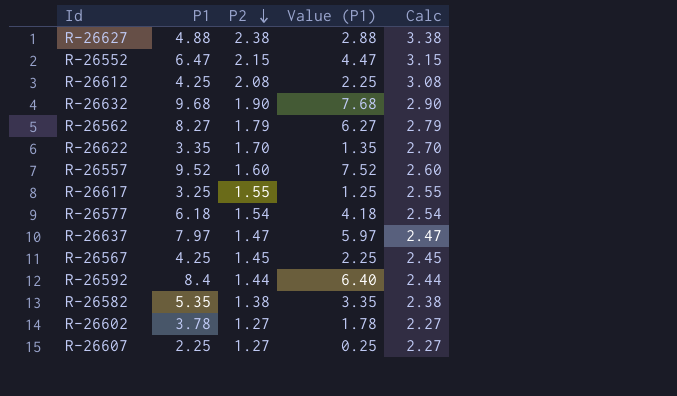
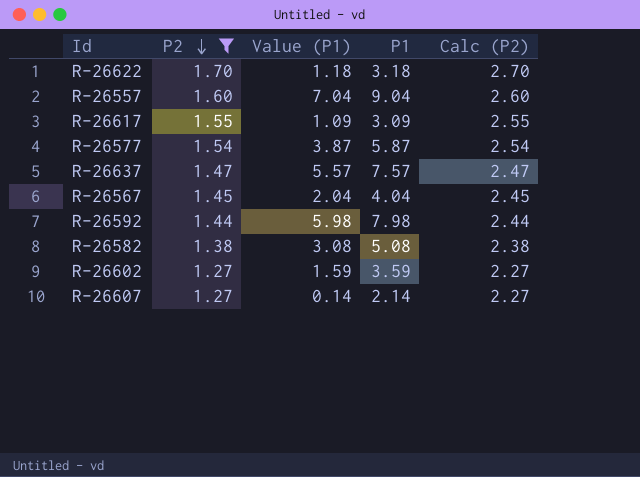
filter: none -> P2 <= 1.70
column P1 | position: 2 -> 4
column name: Calc -> Calc (P2)
R-26622 | Value (P1): 1.35 -> 1.18
R-26622 | P1: 3.35 -> 3.18
R-26557 | Value (P1): 7.52 -> 7.04
R-26557 | P1: 9.52 -> 9.04
R-26617 | Value (P1): 1.25 -> 1.09
R-26617 | P1: 3.25 -> 3.09
R-26577 | Value (P1): 4.18 -> 3.87
R-26577 | P1: 6.18 -> 5.87
R-26637 | Value (P1): 5.97 -> 5.57
R-26637 | P1: 7.97 -> 7.57
R-26567 | Value (P1): 2.25 -> 2.04
R-26567 | P1: 4.25 -> 4.04
R-26592 | Value (P1): 6.40 -> 5.98
R-26592 | P1: 8.4 -> 7.98
R-26582 | Value (P1): 3.35 -> 3.08
R-26582 | P1: 5.35 -> 5.08
R-26602 | Value (P1): 1.78 -> 1.59
R-26602 | P1: 3.78 -> 3.59
R-26607 | Value (P1): 0.25 -> 0.14
R-26607 | P1: 2.25 -> 2.14

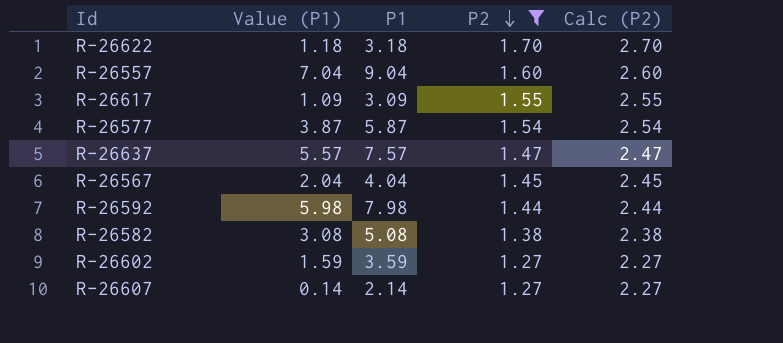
column P2 | position: 2 -> 4

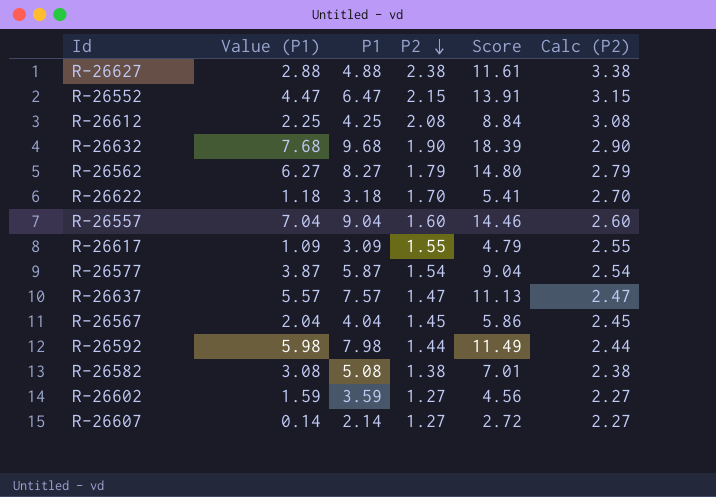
filter: P2 <= 1.70 -> none
column Score | formula: none -> [P1] * [P2]

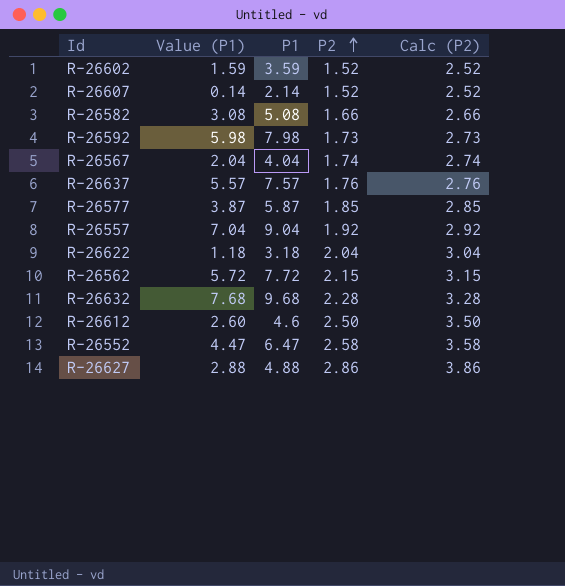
row order: P2 descending -> P2 ascending
column Score | formula: [P1] * [P2] -> none
row R-26617: 1.09 | 3.09 | 1.55 | 4.79 | 2.55 -> none
R-26602 | P2: 1.27 -> 1.52
R-26602 | Calc (P2): 2.27 -> 2.52
R-26607 | P2: 1.27 -> 1.52
R-26607 | Calc (P2): 2.27 -> 2.52
R-26582 | P2: 1.38 -> 1.66
R-26582 | Calc (P2): 2.38 -> 2.66
R-26592 | P2: 1.44 -> 1.73
R-26592 | Calc (P2): 2.44 -> 2.73
R-26567 | P2: 1.45 -> 1.74
R-26567 | Calc (P2): 2.45 -> 2.74
R-26637 | P2: 1.47 -> 1.76
R-26637 | Calc (P2): 2.47 -> 2.76
R-26577 | P2: 1.54 -> 1.85
R-26577 | Calc (P2): 2.54 -> 2.85
R-26557 | P2: 1.60 -> 1.92
R-26557 | Calc (P2): 2.60 -> 2.92
R-26622 | P2: 1.70 -> 2.04
R-26622 | Calc (P2): 2.70 -> 3.04
R-26562 | Value (P1): 6.27 -> 5.72
R-26562 | P1: 8.27 -> 7.72
R-26562 | P2: 1.79 -> 2.15
R-26562 | Calc (P2): 2.79 -> 3.15
R-26632 | P2: 1.90 -> 2.28
R-26632 | Calc (P2): 2.90 -> 3.28
R-26612 | Value (P1): 2.25 -> 2.60
R-26612 | P1: 4.25 -> 4.6
R-26612 | P2: 2.08 -> 2.50
R-26612 | Calc (P2): 3.08 -> 3.50
R-26552 | P2: 2.15 -> 2.58
R-26552 | Calc (P2): 3.15 -> 3.58
R-26627 | P2: 2.38 -> 2.86
R-26627 | Calc (P2): 3.38 -> 3.86

